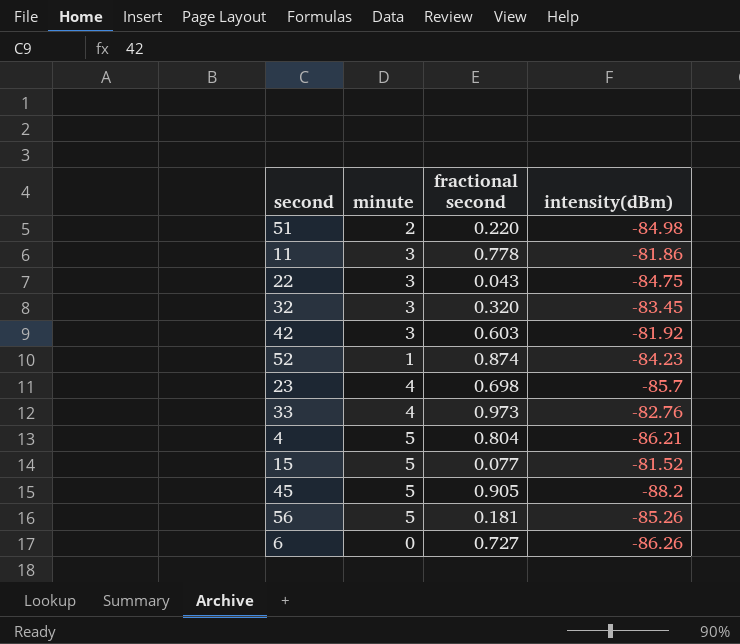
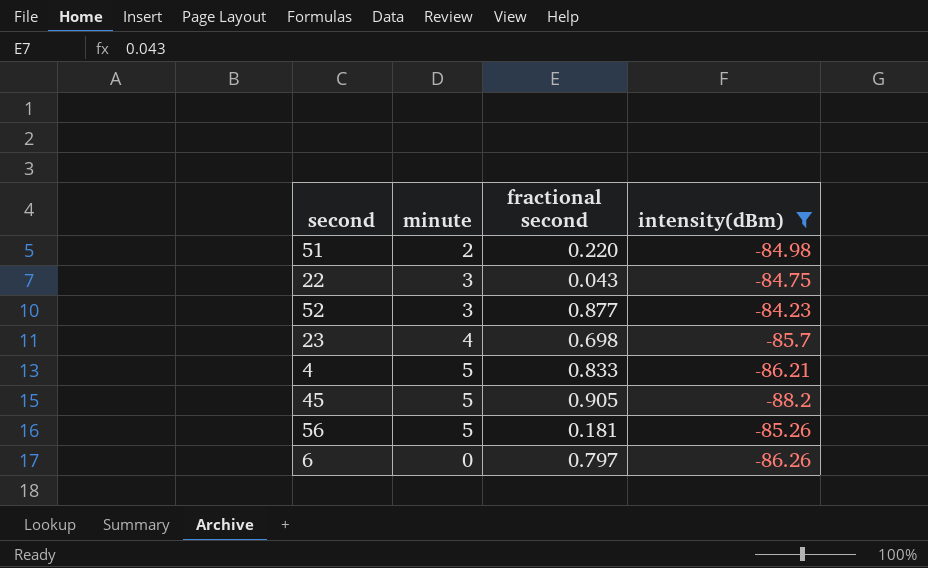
filter: none -> intensity(dBm) <= -84.23
52 | minute: 1 -> 3
52 | fractional second: 0.874 -> 0.877
4 | fractional second: 0.804 -> 0.833
6 | fractional second: 0.727 -> 0.797

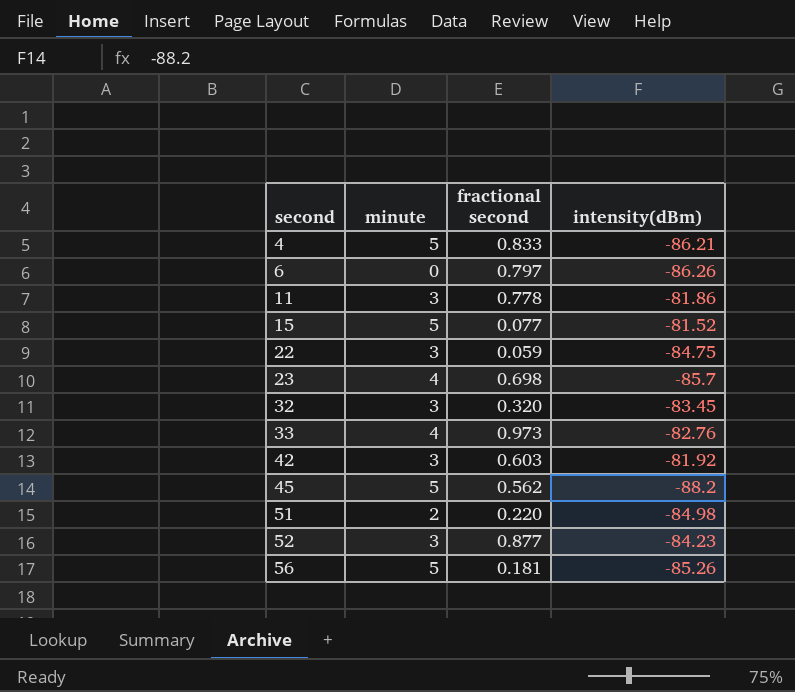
filter: intensity(dBm) <= -84.23 -> none
row order: none -> second ascending
22 | fractional second: 0.043 -> 0.059
45 | fractional second: 0.905 -> 0.562

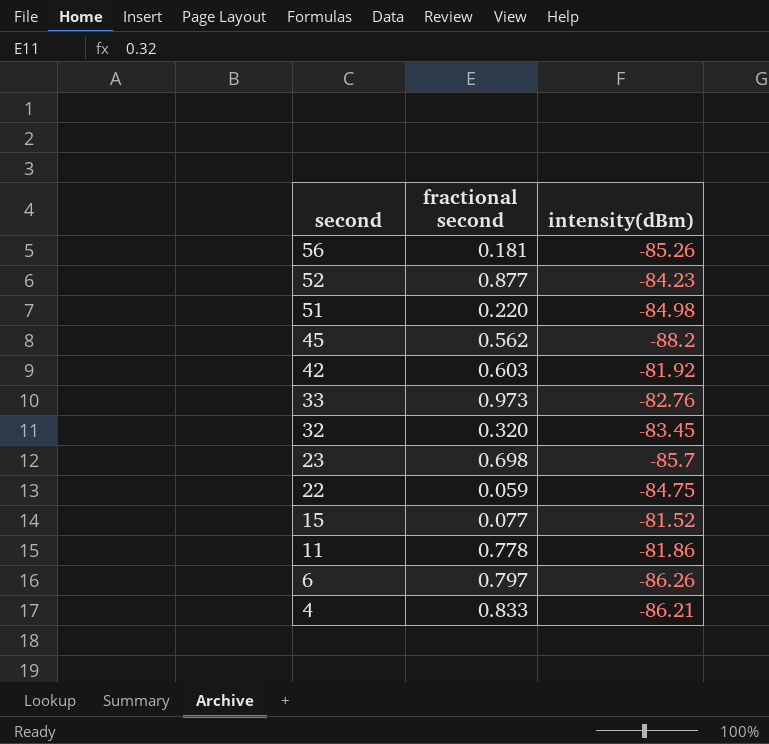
row order: second ascending -> second descending
column minute | position: 2 -> none

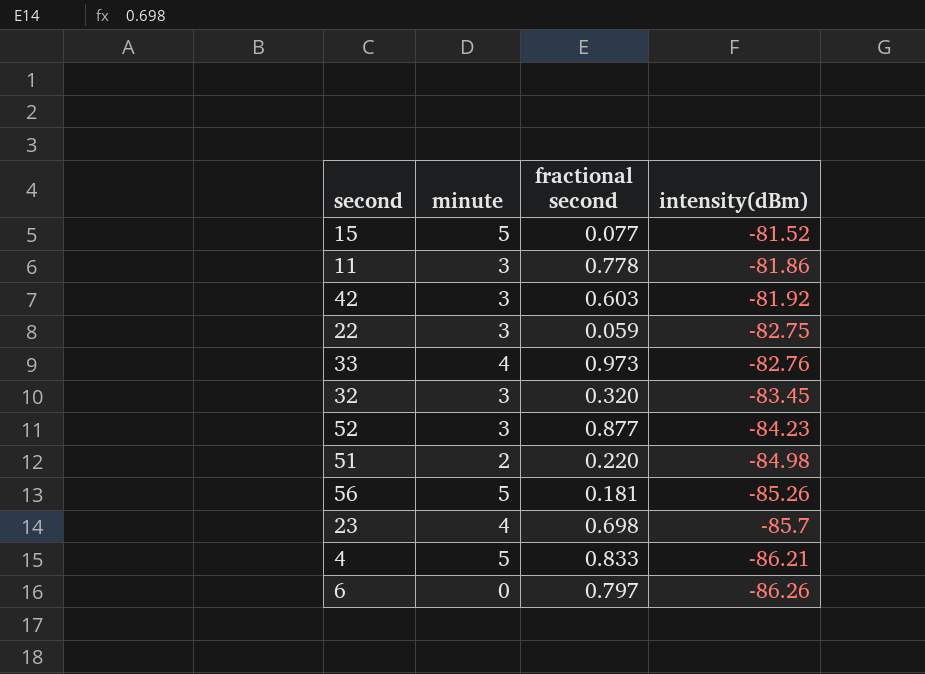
row order: second descending -> intensity(dBm) descending
column minute | position: none -> 2
row 45: 0.562 | -88.2 -> none
22 | intensity(dBm): -84.75 -> -82.75

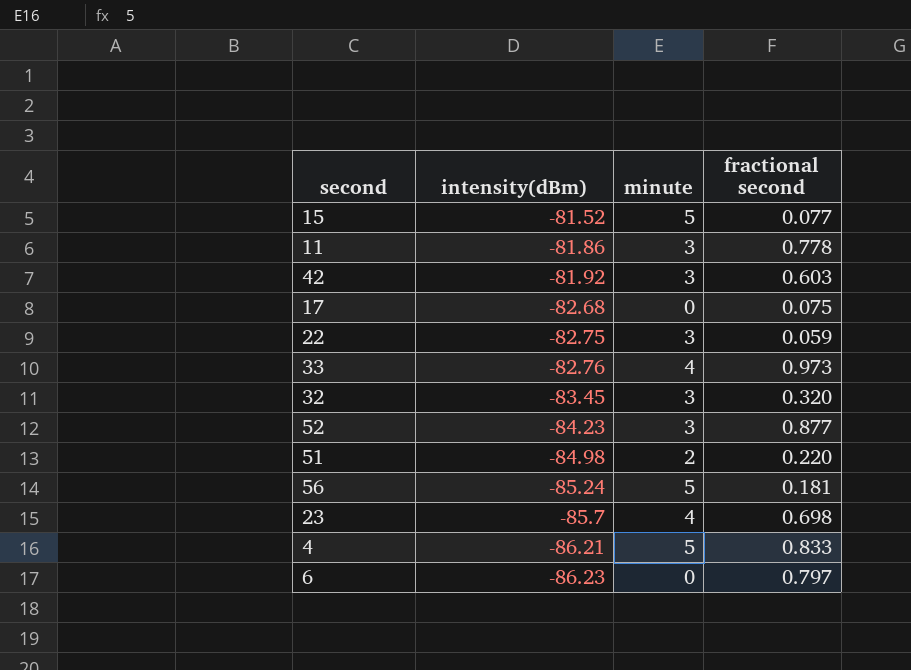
column intensity(dBm) | position: 4 -> 2
row 17: none -> -82.68 | 0 | 0.075
56 | intensity(dBm): -85.26 -> -85.24
6 | intensity(dBm): -86.26 -> -86.23

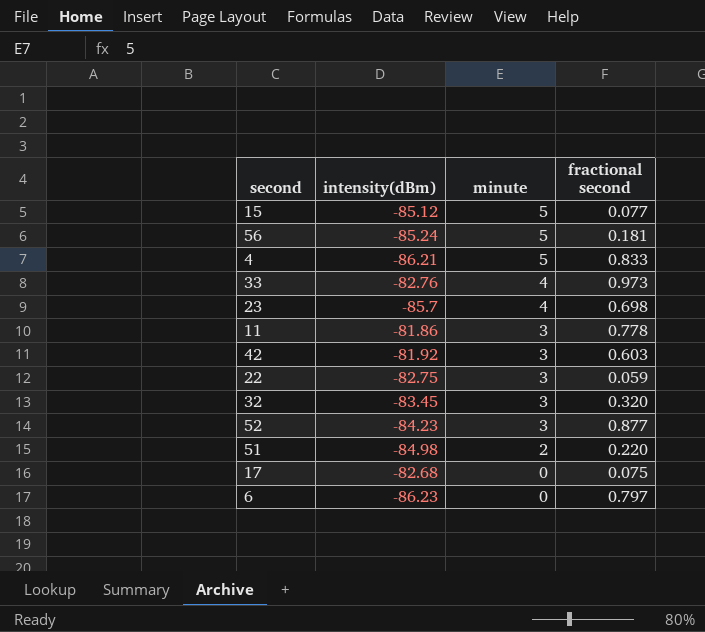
row order: intensity(dBm) descending -> minute descending
15 | intensity(dBm): -81.52 -> -85.12

